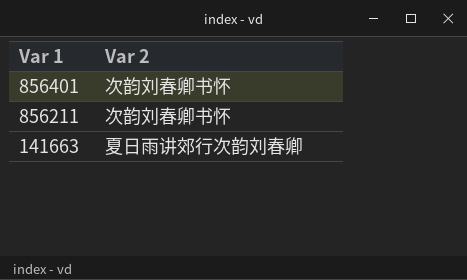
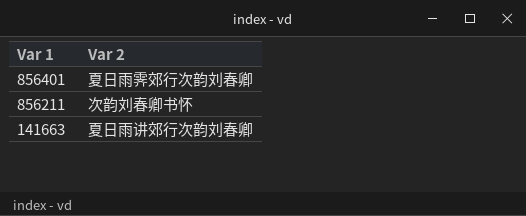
856401 | Var 2: 次韵刘春卿书怀 -> 夏日雨霁郊行次韵刘春卿

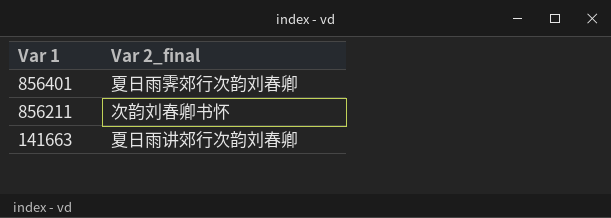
column name: Var 2 -> Var 2_final

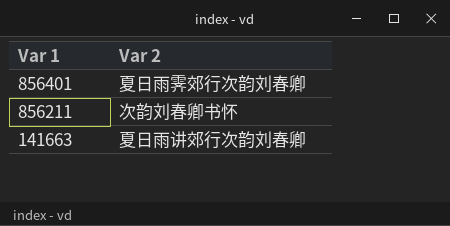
column name: Var 2_final -> Var 2

